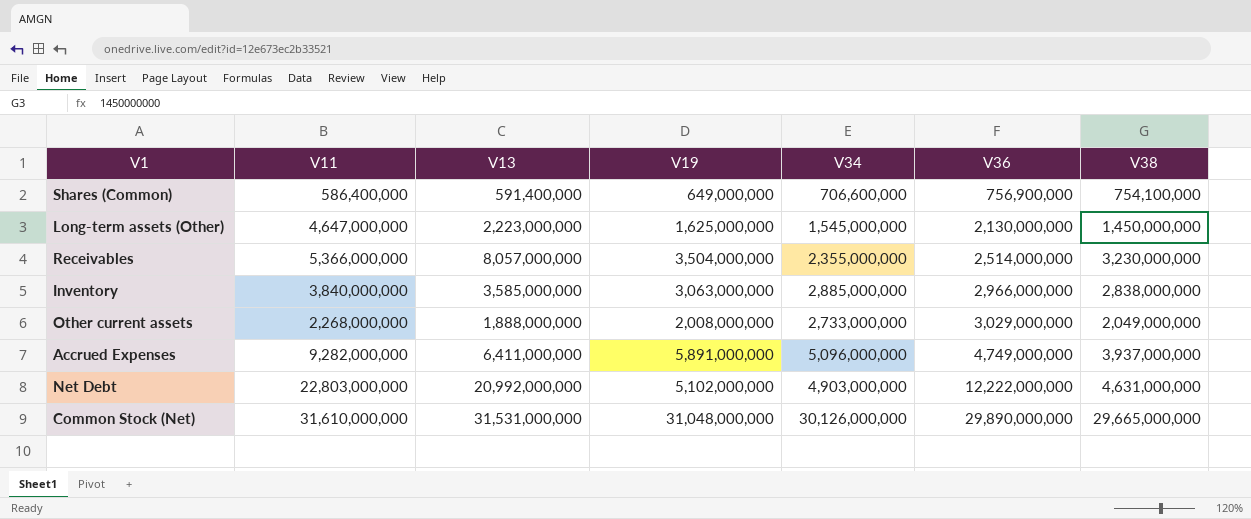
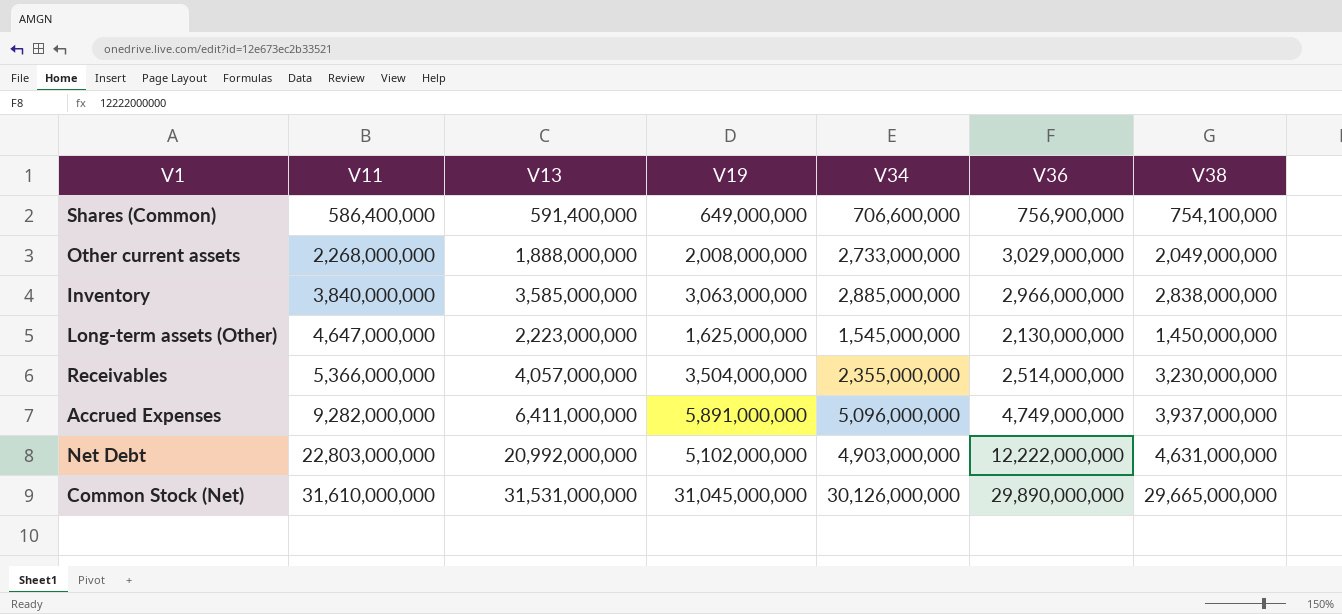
row order: V36 ascending -> V11 ascending
Receivables | V13: 8,057,000,000 -> 4,057,000,000
Common Stock (Net) | V19: 31,048,000,000 -> 31,045,000,000

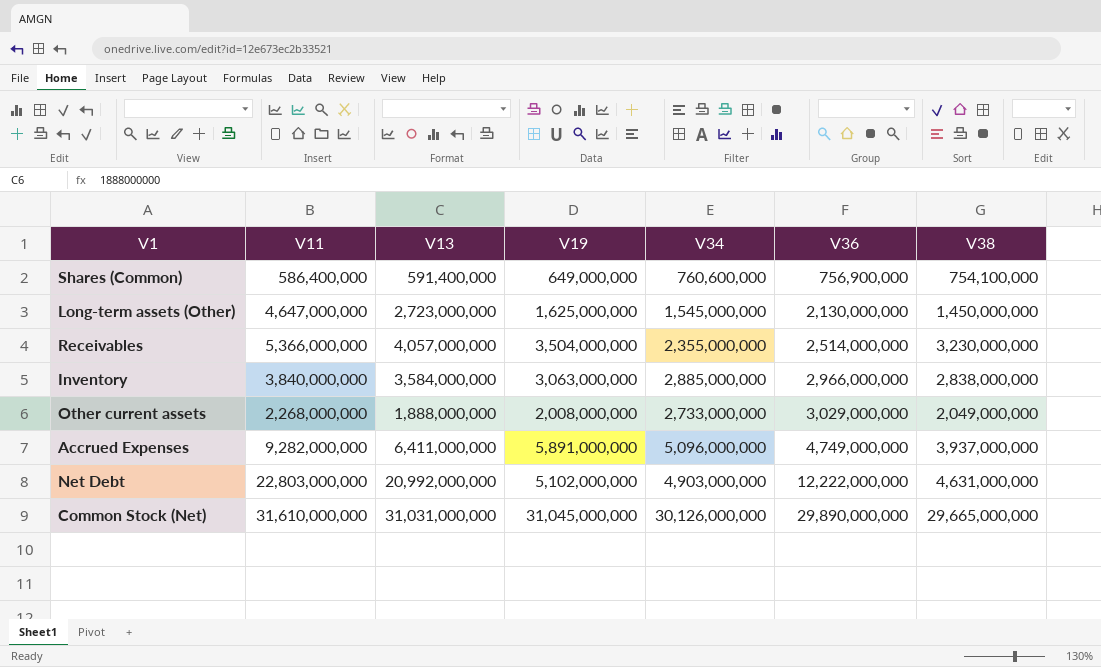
row order: V11 ascending -> V36 ascending
Shares (Common) | V34: 706,600,000 -> 760,600,000
Long-term assets (Other) | V13: 2,223,000,000 -> 2,723,000,000
Inventory | V13: 3,585,000,000 -> 3,584,000,000
Common Stock (Net) | V13: 31,531,000,000 -> 31,031,000,000

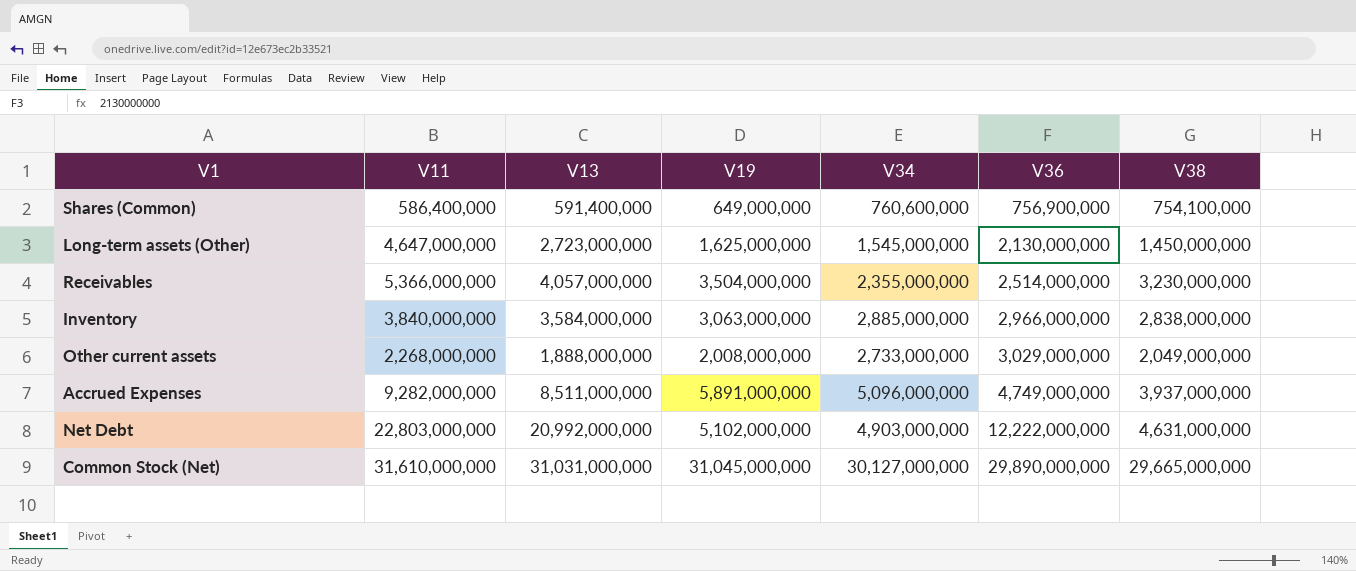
Accrued Expenses | V13: 6,411,000,000 -> 8,511,000,000
Common Stock (Net) | V34: 30,126,000,000 -> 30,127,000,000

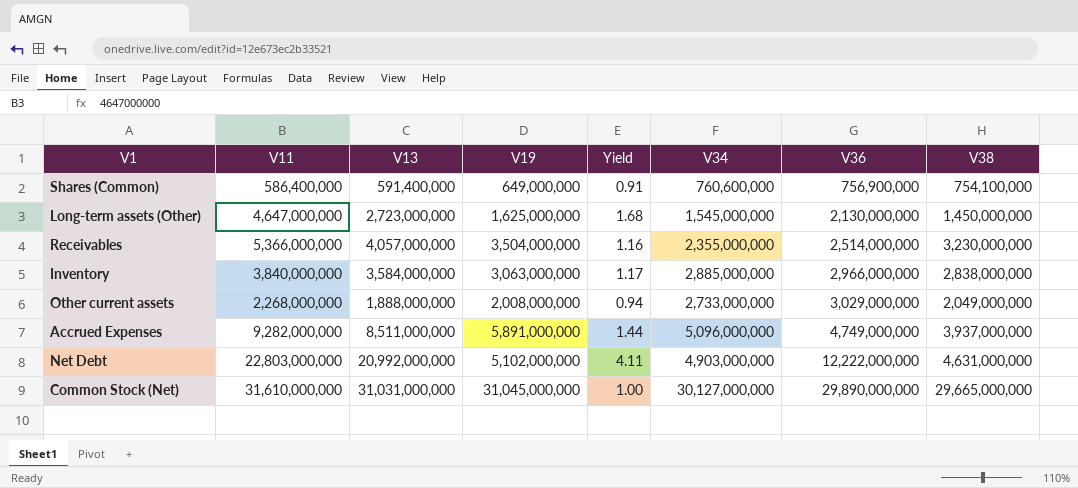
column Yield | formula: none -> [V13] / [V19]

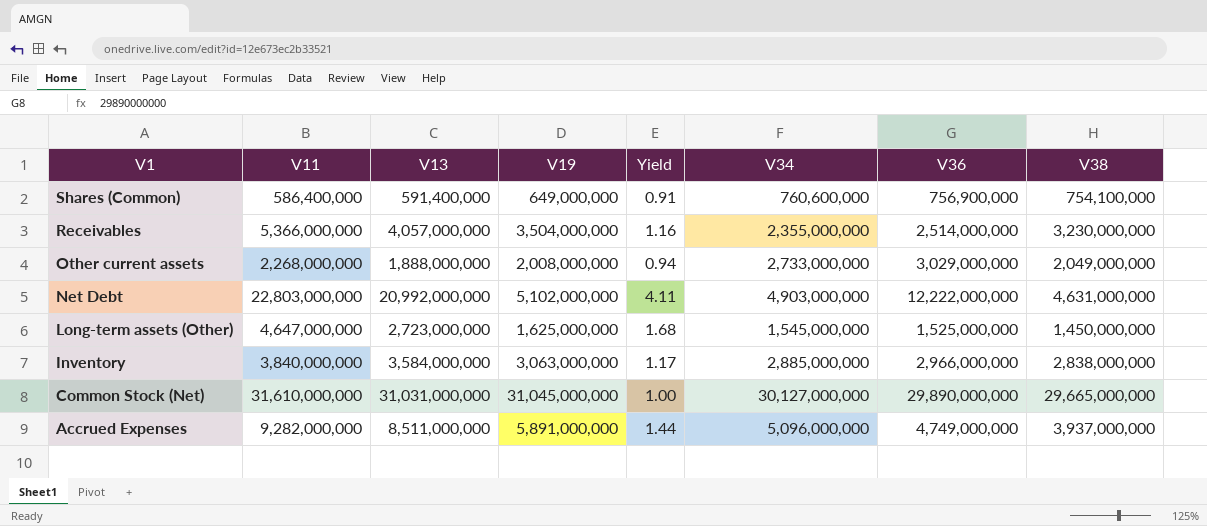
row order: V36 ascending -> V1 descending
Long-term assets (Other) | V36: 2,130,000,000 -> 1,525,000,000

